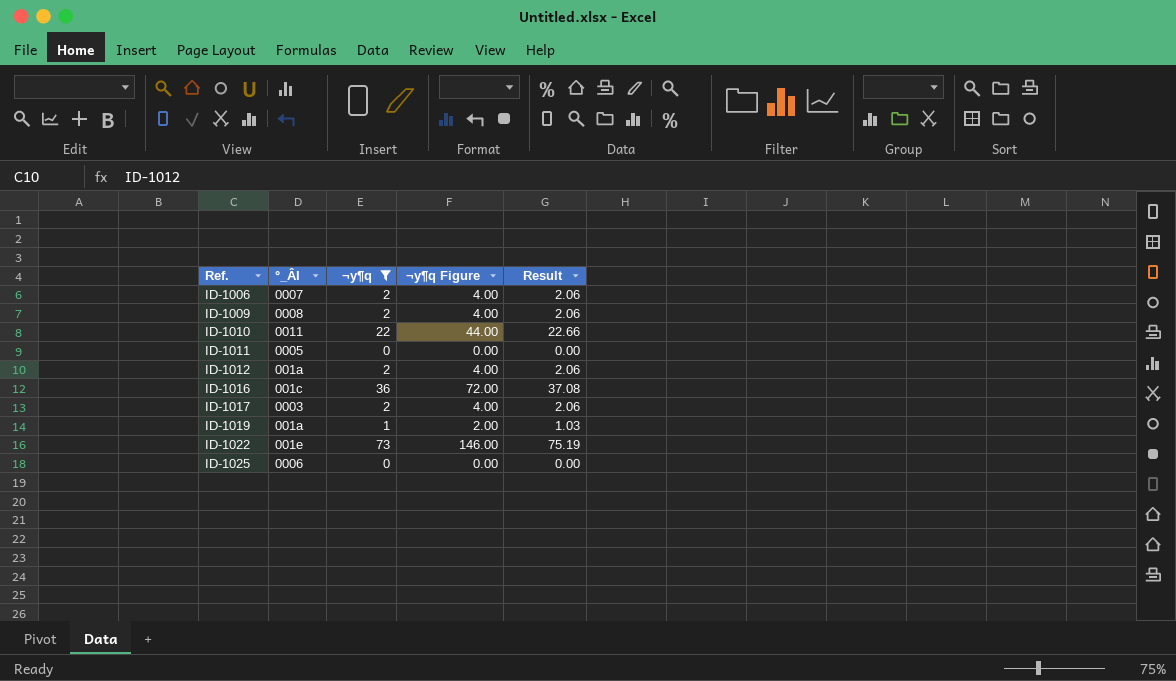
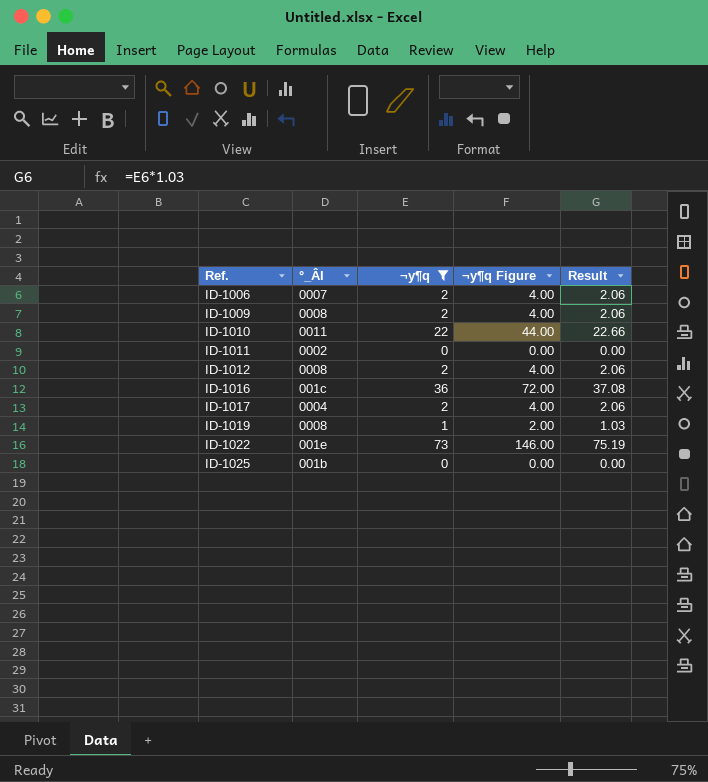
ID-1011 | °_ÂI: 0005 -> 0002
ID-1012 | °_ÂI: 001a -> 0008
ID-1017 | °_ÂI: 0003 -> 0004
ID-1019 | °_ÂI: 001a -> 0008
ID-1025 | °_ÂI: 0006 -> 001b

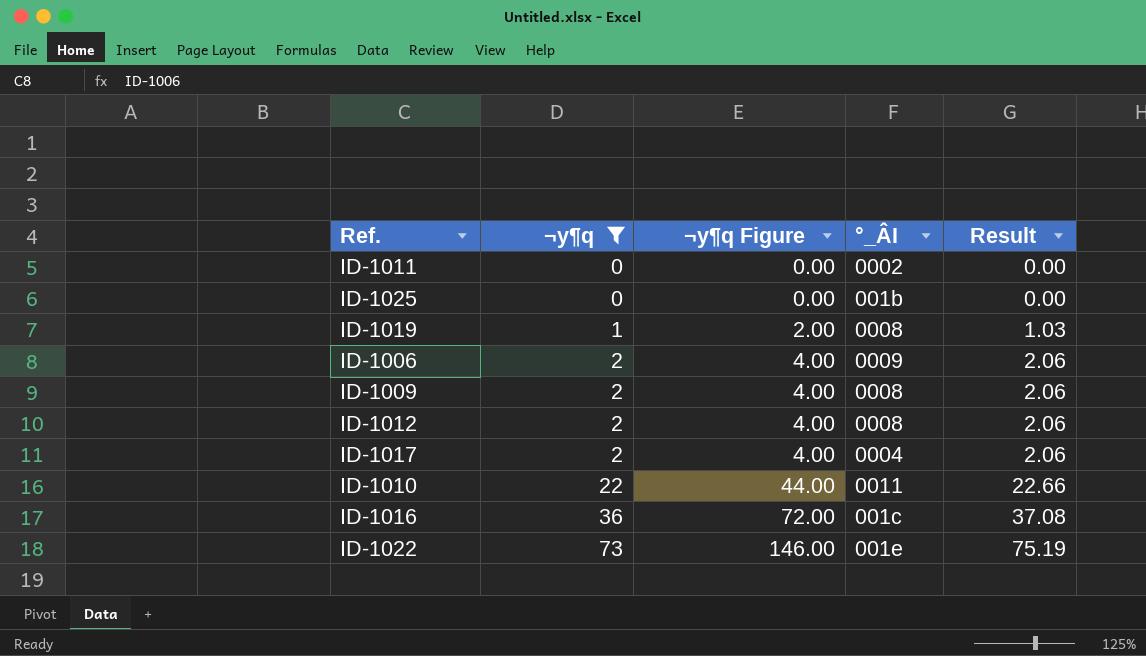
row order: Ref. ascending -> ¬y¶q ascending
column °_ÂI | position: 2 -> 4
ID-1006 | °_ÂI: 0007 -> 0009

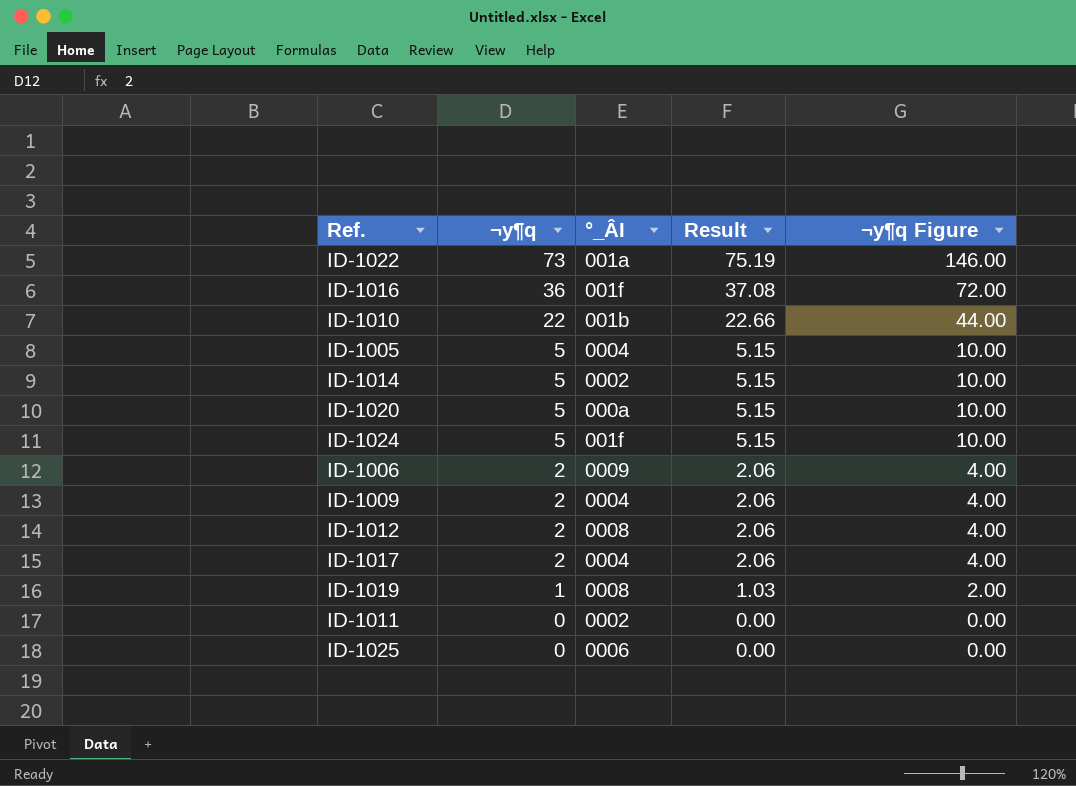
filter: ¬y¶q != 5 -> none
row order: ¬y¶q ascending -> ¬y¶q descending
column ¬y¶q Figure | position: 3 -> 5
ID-1022 | °_ÂI: 001e -> 001a
ID-1016 | °_ÂI: 001c -> 001f
ID-1010 | °_ÂI: 0011 -> 001b
ID-1009 | °_ÂI: 0008 -> 0004
ID-1025 | °_ÂI: 001b -> 0006

